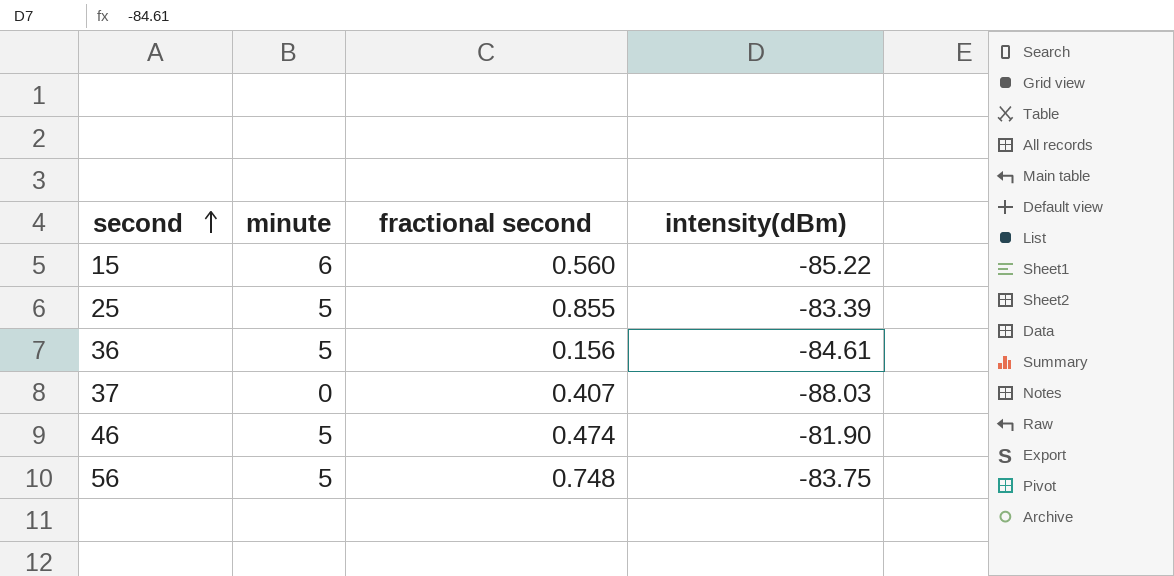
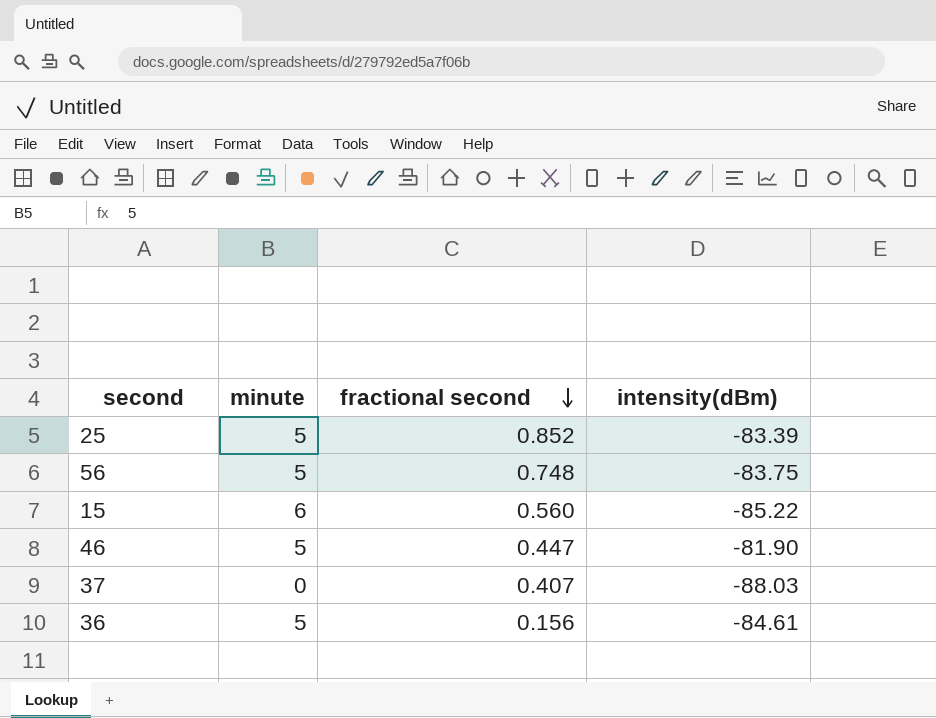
row order: second ascending -> fractional second descending
25 | fractional second: 0.855 -> 0.852
46 | fractional second: 0.474 -> 0.447

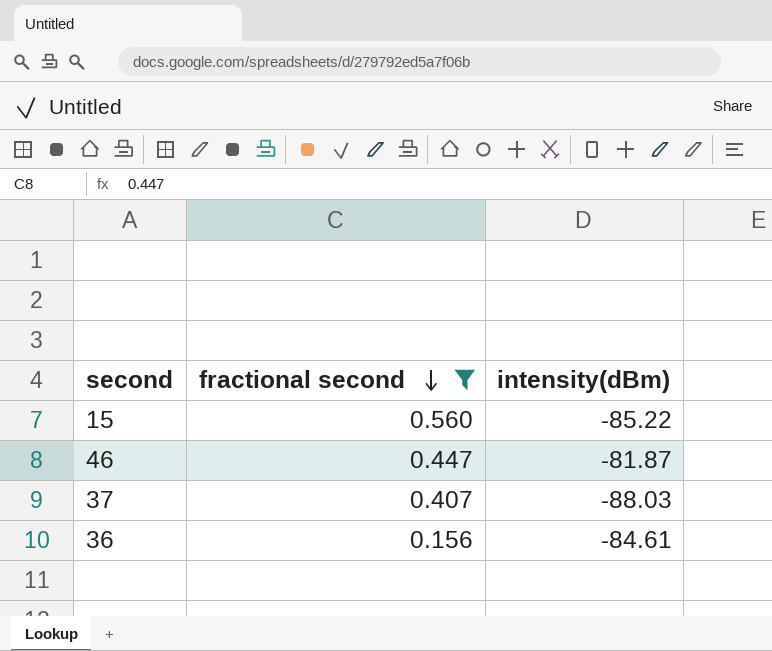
filter: none -> fractional second <= 0.560
column minute | position: 2 -> none
46 | intensity(dBm): -81.90 -> -81.87

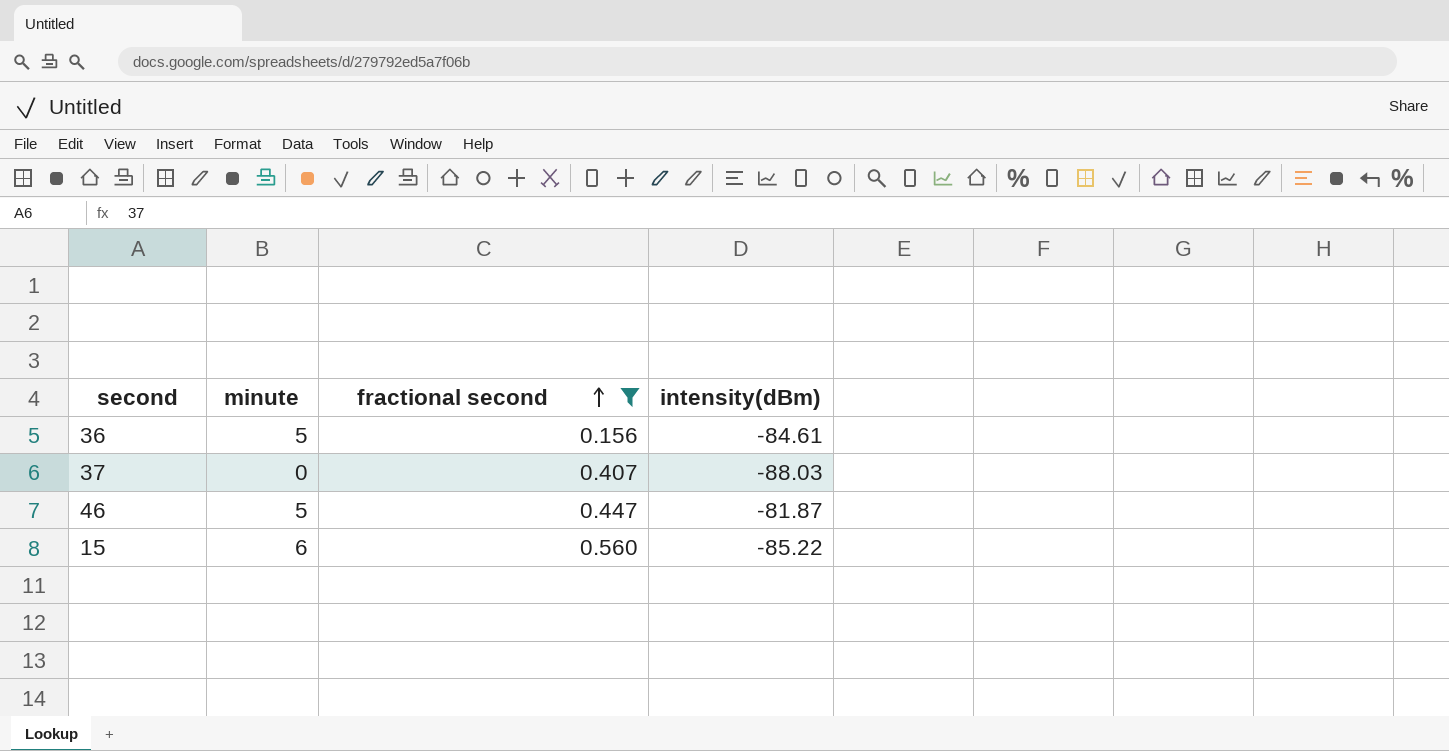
row order: fractional second descending -> fractional second ascending
column minute | position: none -> 2

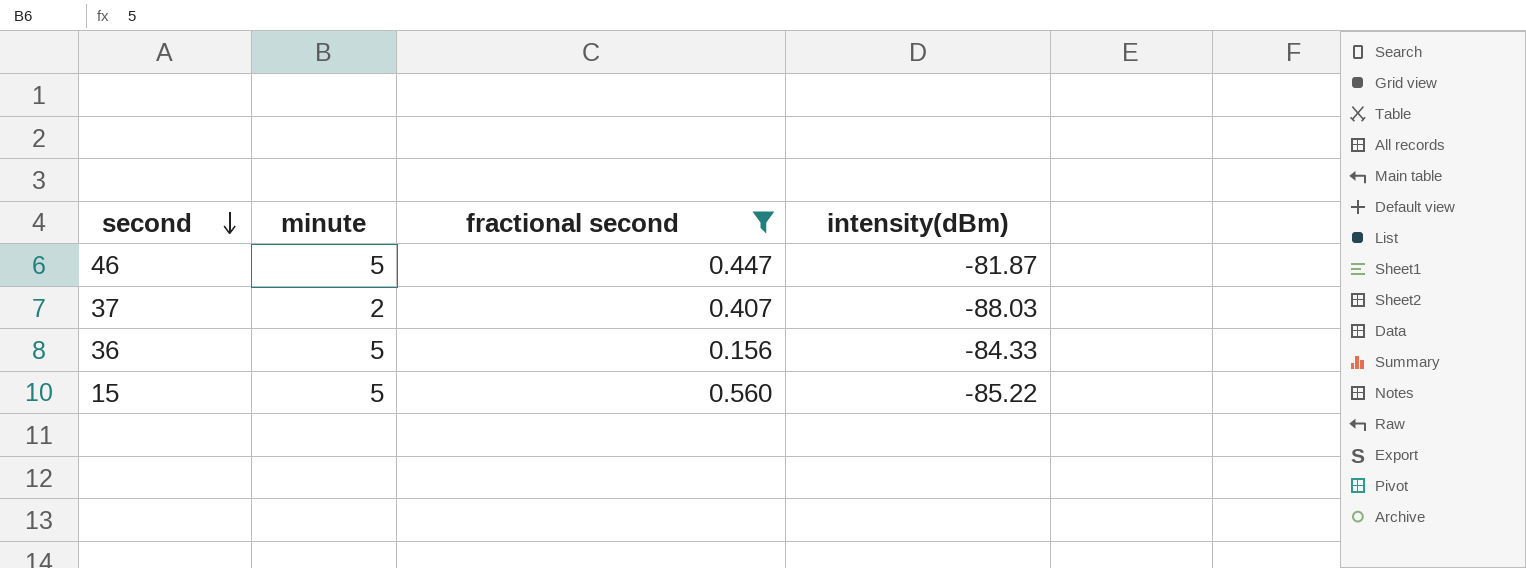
row order: fractional second ascending -> second descending
37 | minute: 0 -> 2
36 | intensity(dBm): -84.61 -> -84.33
15 | minute: 6 -> 5

